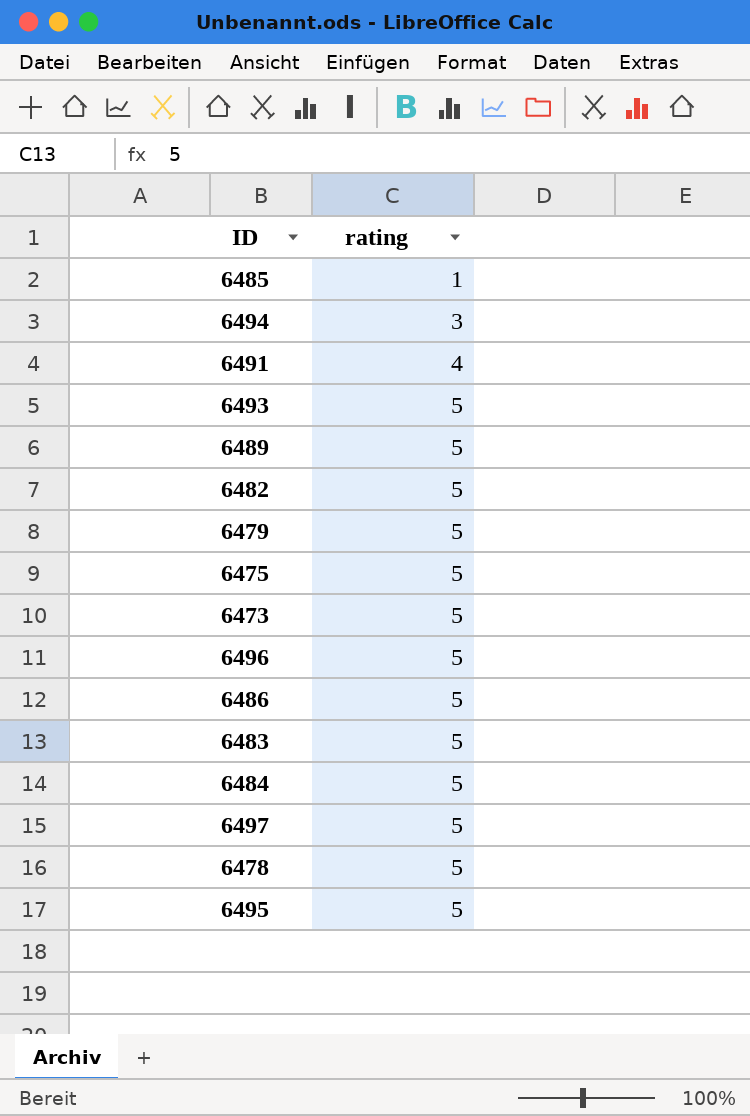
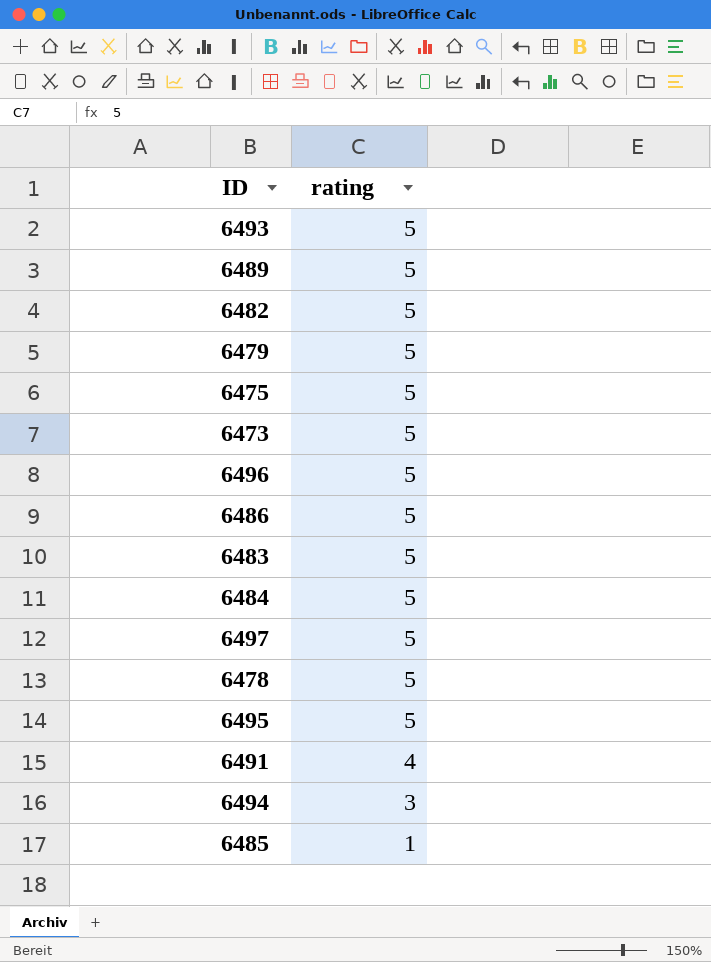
row order: rating ascending -> rating descending

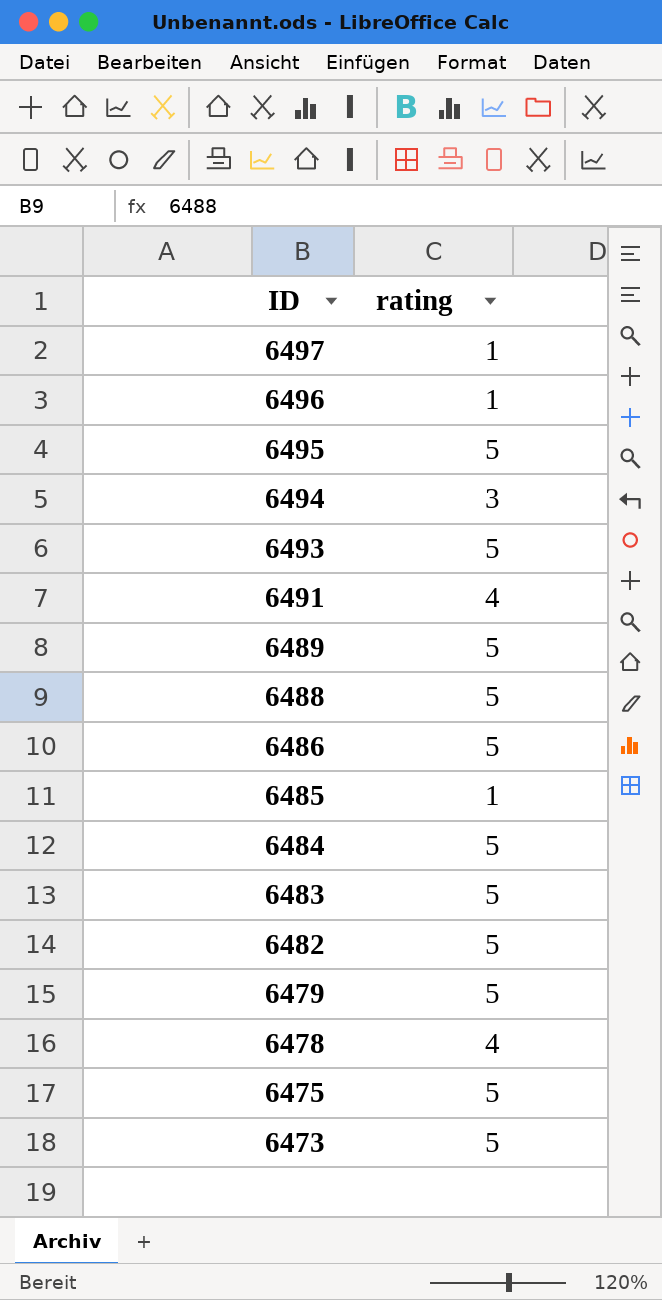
row order: rating descending -> ID descending
6497 | rating: 5 -> 1
6496 | rating: 5 -> 1
row 6488: none -> 5
6478 | rating: 5 -> 4

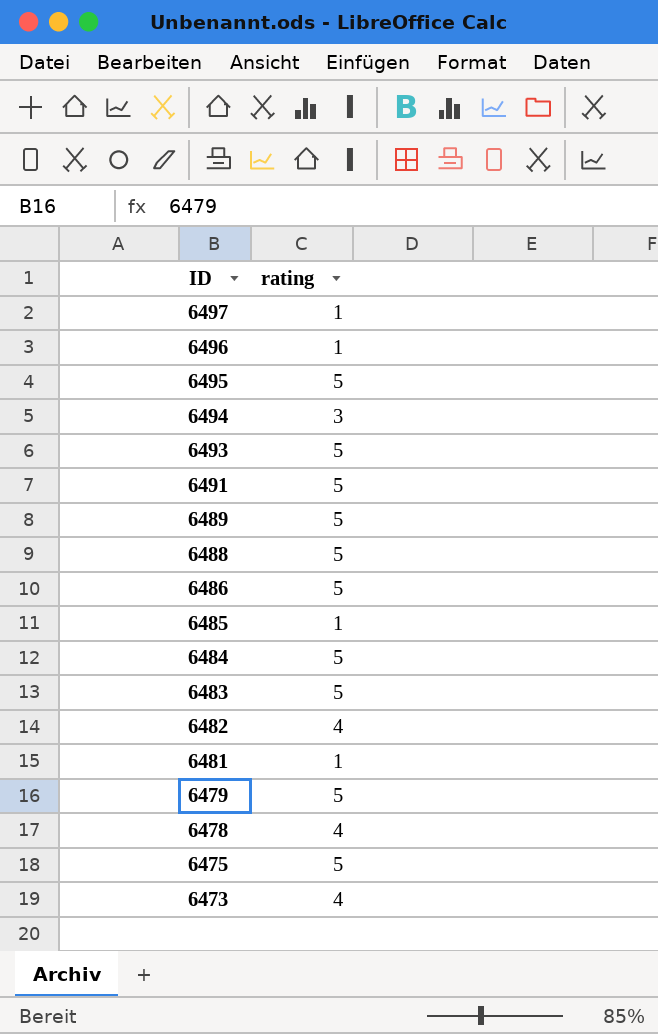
6491 | rating: 4 -> 5
6482 | rating: 5 -> 4
row 6481: none -> 1
6473 | rating: 5 -> 4

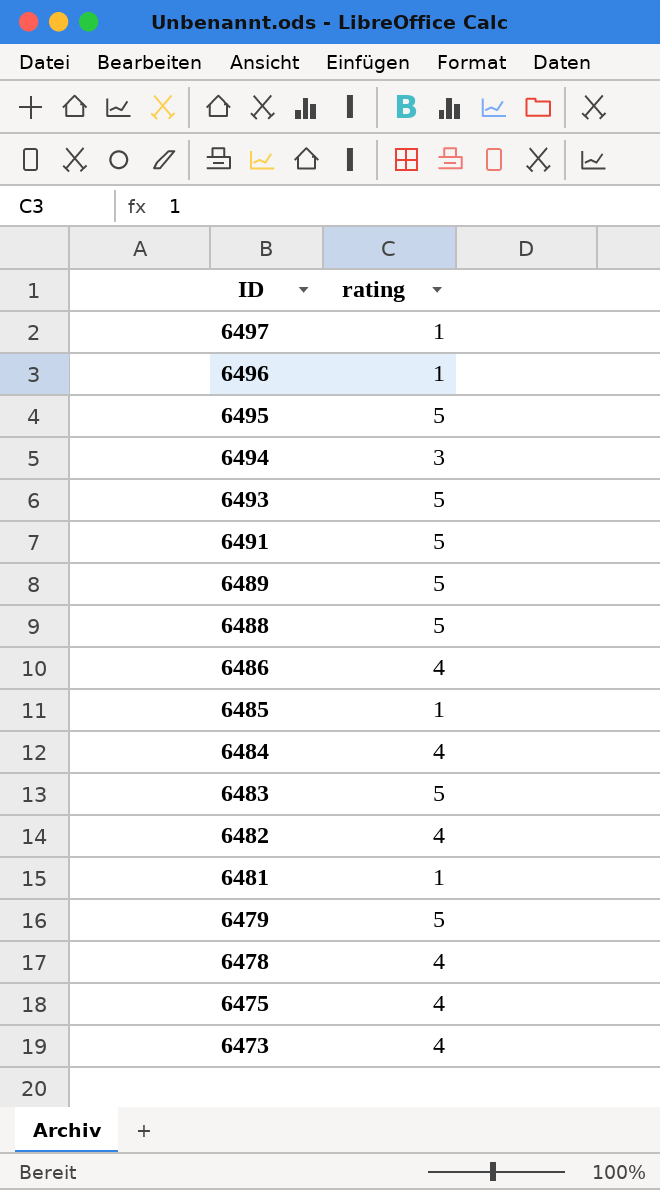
6486 | rating: 5 -> 4
6484 | rating: 5 -> 4
6475 | rating: 5 -> 4

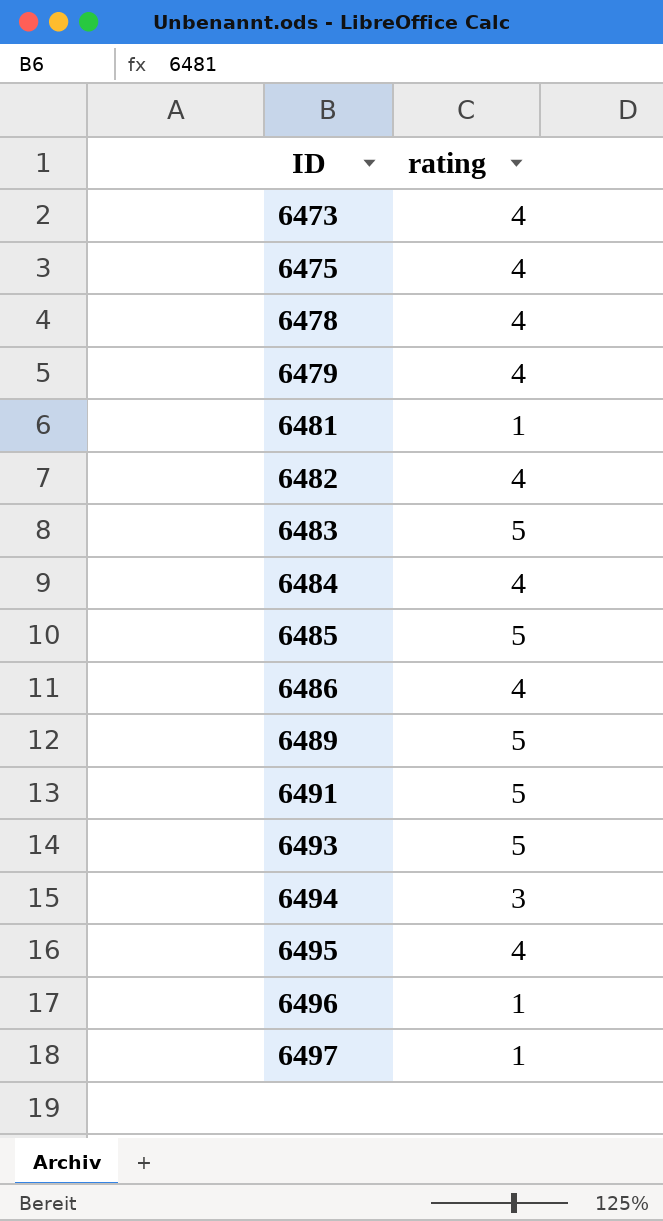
row order: ID descending -> ID ascending
row 6488: 5 -> none
6479 | rating: 5 -> 4
6485 | rating: 1 -> 5
6495 | rating: 5 -> 4

